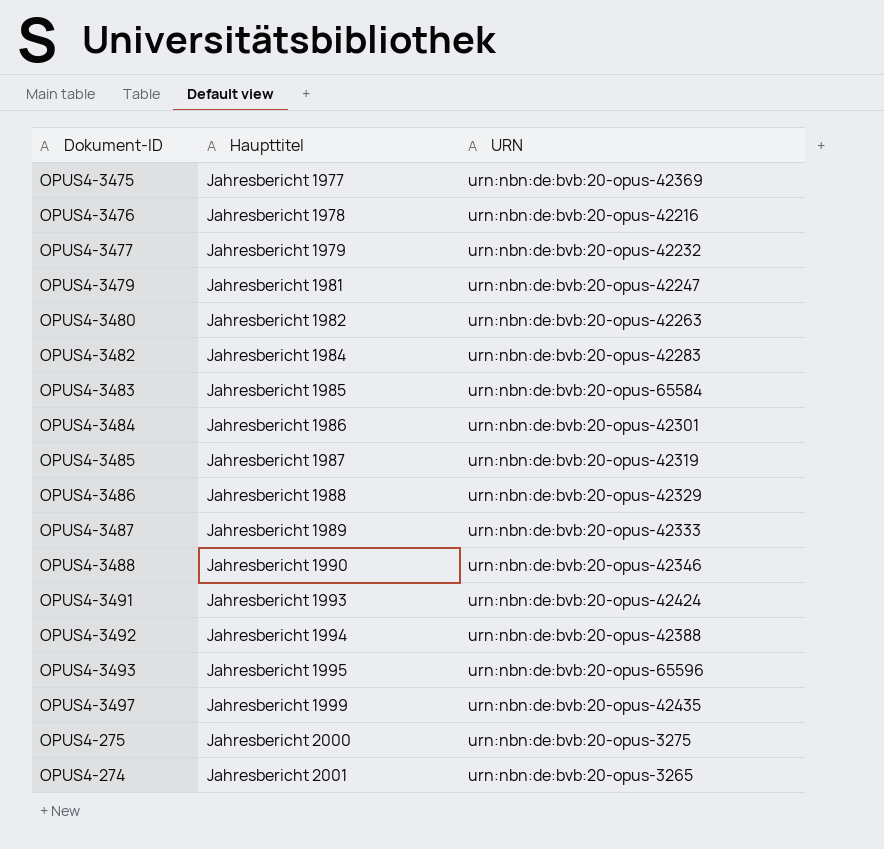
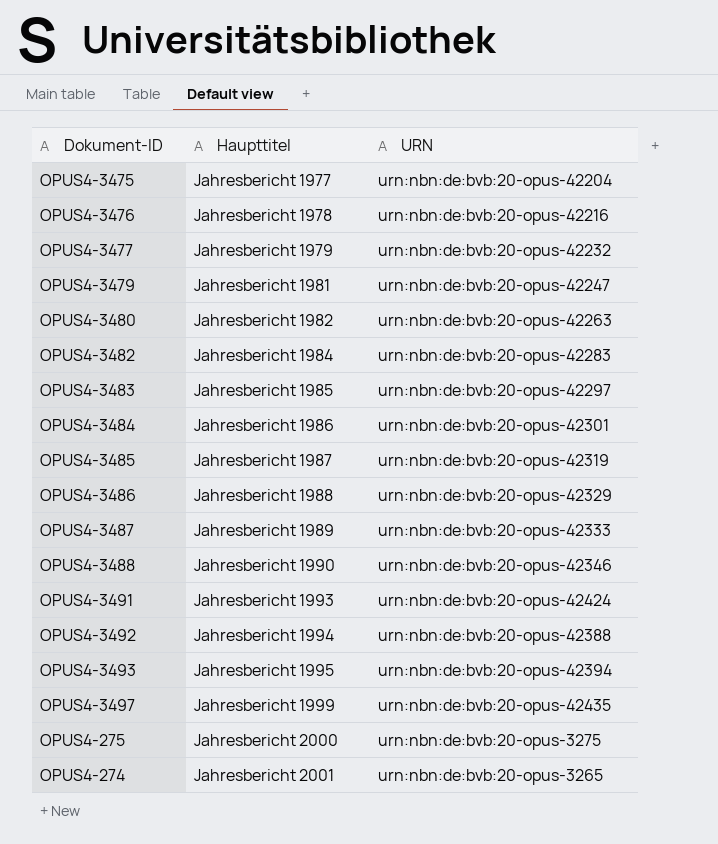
OPUS4-3475 | URN: urn:nbn:de:bvb:20-opus-42369 -> urn:nbn:de:bvb:20-opus-42204
OPUS4-3483 | URN: urn:nbn:de:bvb:20-opus-65584 -> urn:nbn:de:bvb:20-opus-42297
OPUS4-3493 | URN: urn:nbn:de:bvb:20-opus-65596 -> urn:nbn:de:bvb:20-opus-42394

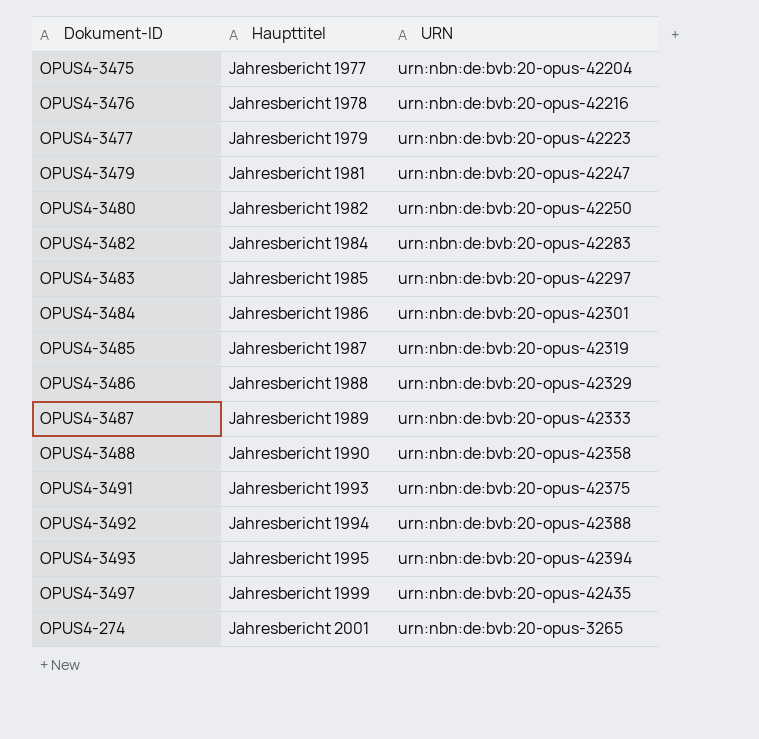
row OPUS4-275: Jahresbericht 2000 | urn:nbn:de:bvb:20-opus-3275 -> none
OPUS4-3477 | URN: urn:nbn:de:bvb:20-opus-42232 -> urn:nbn:de:bvb:20-opus-42223
OPUS4-3480 | URN: urn:nbn:de:bvb:20-opus-42263 -> urn:nbn:de:bvb:20-opus-42250
OPUS4-3488 | URN: urn:nbn:de:bvb:20-opus-42346 -> urn:nbn:de:bvb:20-opus-42358
OPUS4-3491 | URN: urn:nbn:de:bvb:20-opus-42424 -> urn:nbn:de:bvb:20-opus-42375

